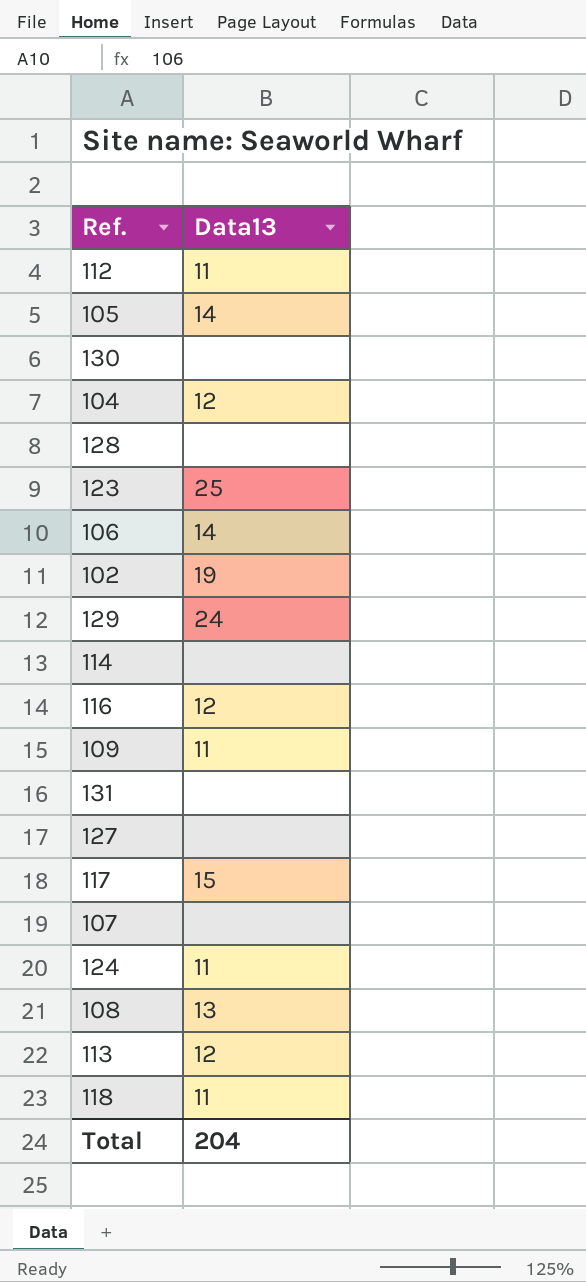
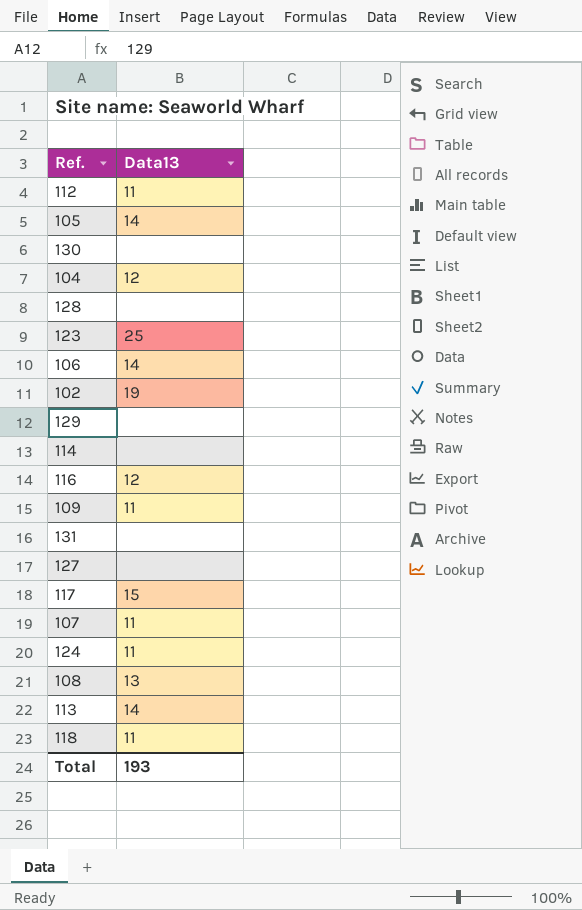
129 | Data13: 24 -> none
107 | Data13: none -> 11
113 | Data13: 12 -> 14
Total | Data13: 204 -> 193

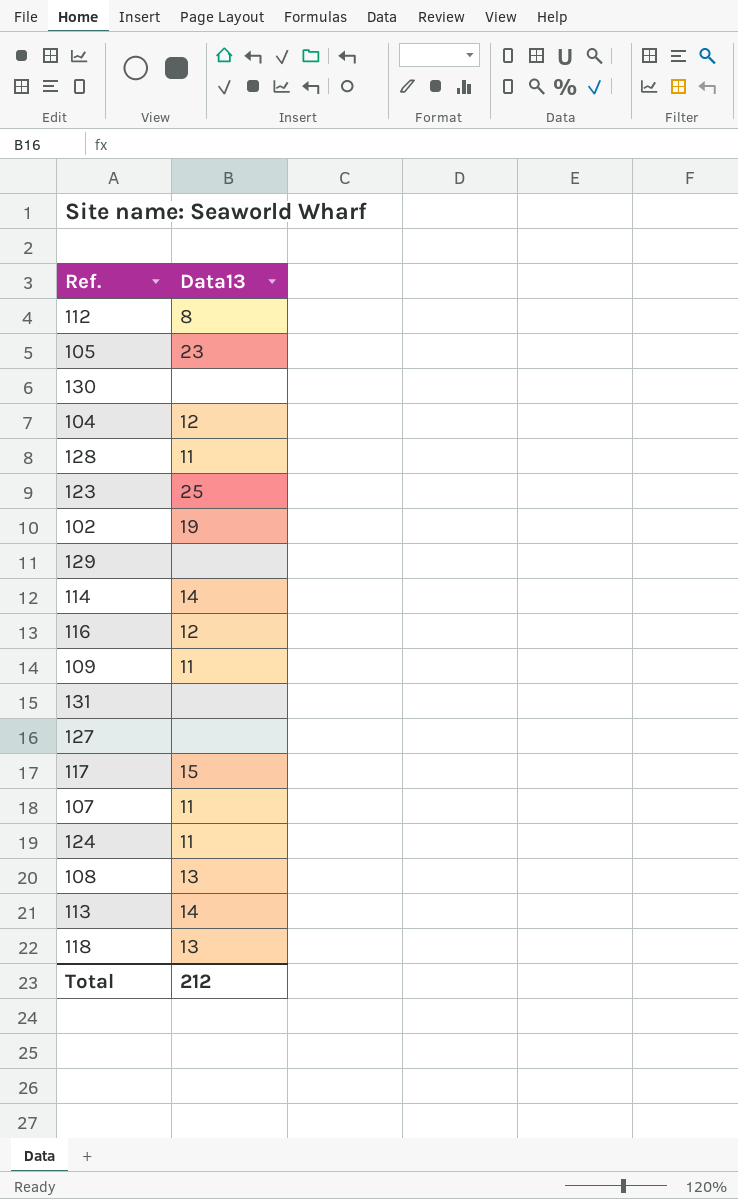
row 106: 14 -> none
112 | Data13: 11 -> 8
105 | Data13: 14 -> 23
128 | Data13: none -> 11
114 | Data13: none -> 14
118 | Data13: 11 -> 13
Total | Data13: 193 -> 212

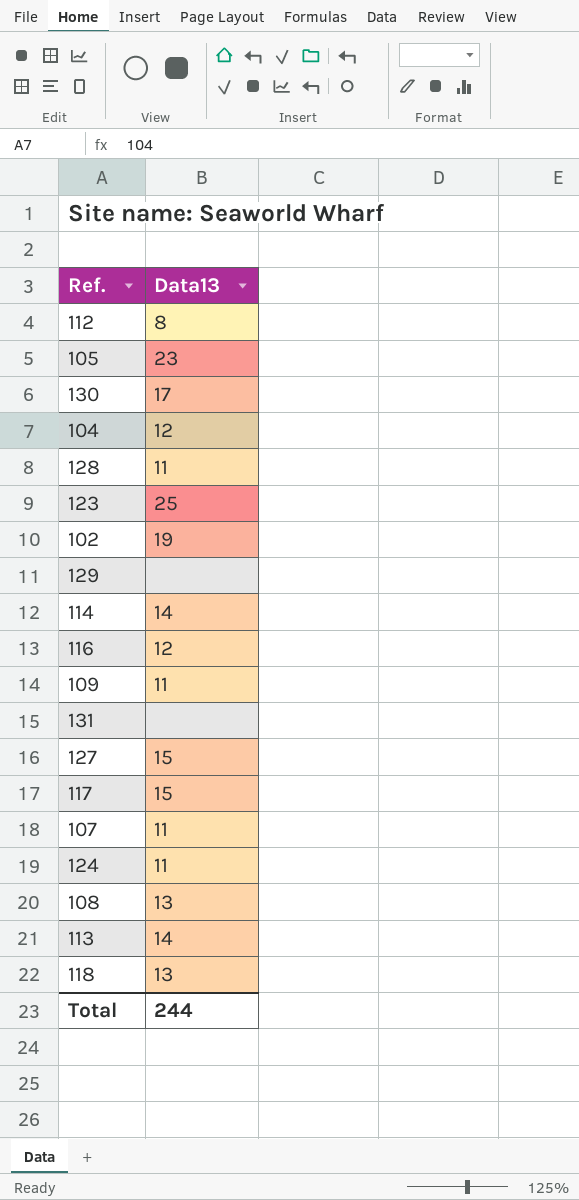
130 | Data13: none -> 17
127 | Data13: none -> 15
Total | Data13: 212 -> 244

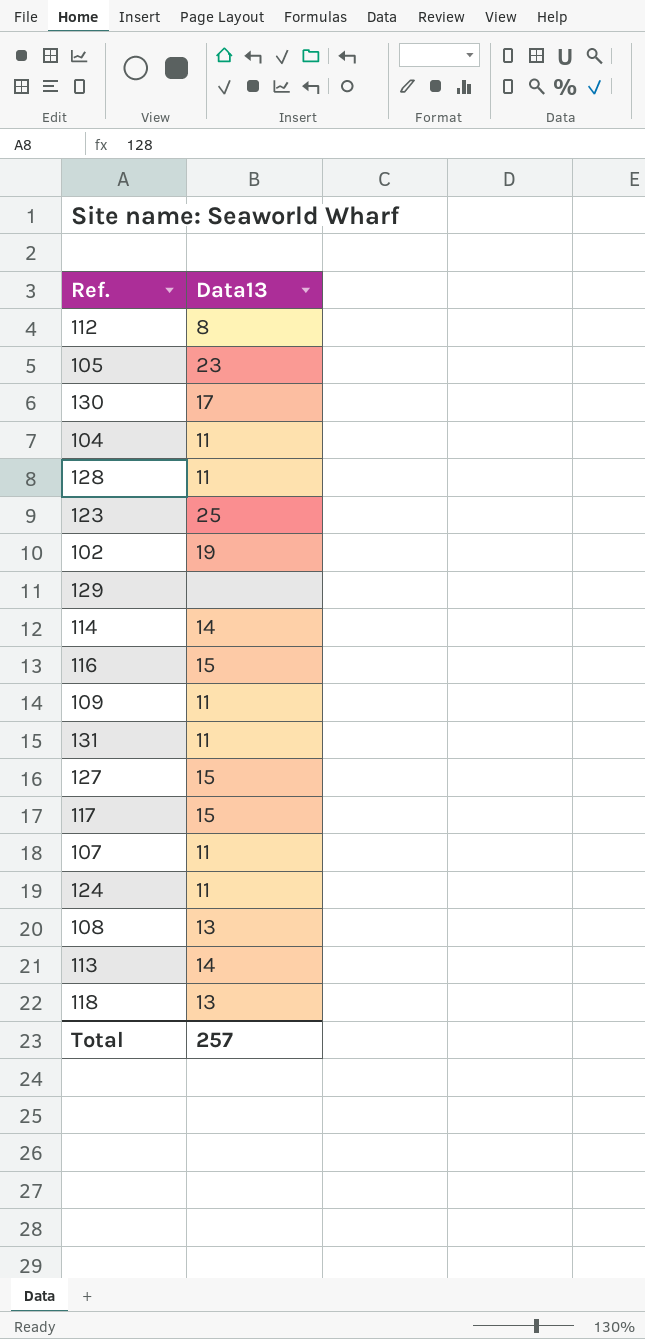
104 | Data13: 12 -> 11
116 | Data13: 12 -> 15
131 | Data13: none -> 11
Total | Data13: 244 -> 257

